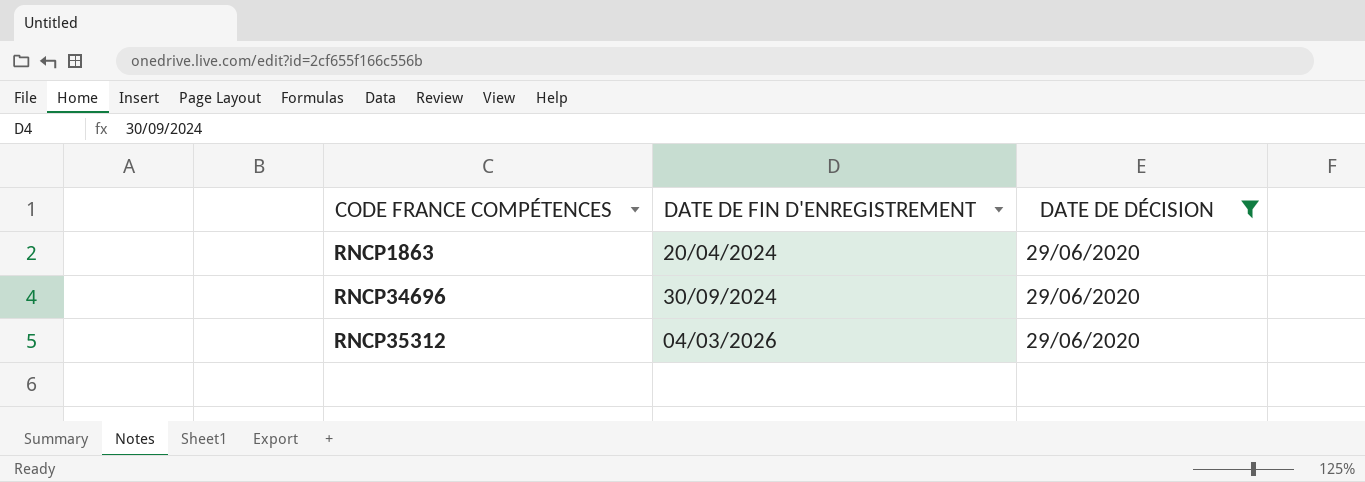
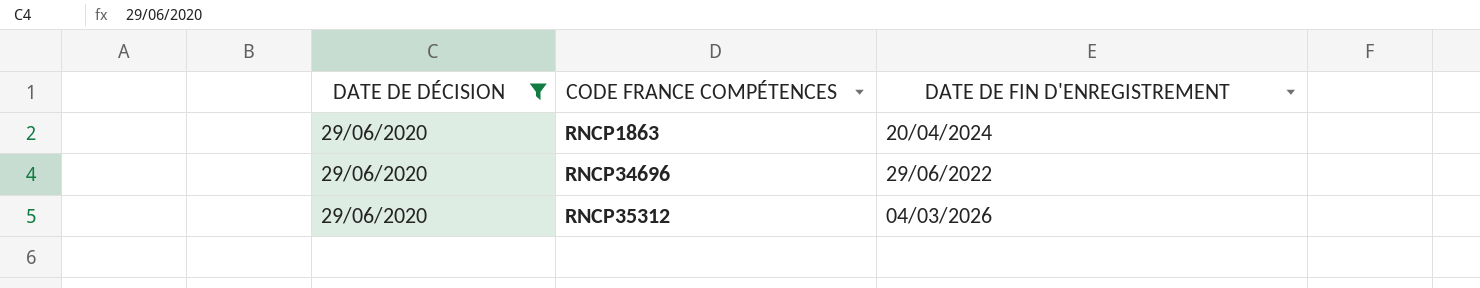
column DATE DE DÉCISION | position: 3 -> 1
RNCP34696 | DATE DE FIN D'ENREGISTREMENT: 30/09/2024 -> 29/06/2022

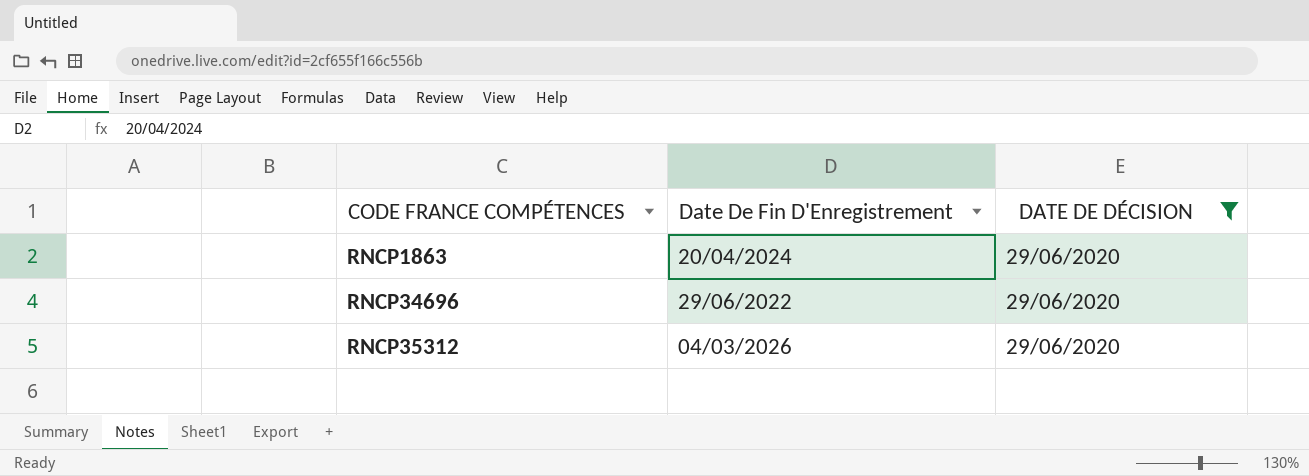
column name: DATE DE FIN D'ENREGISTREMENT -> Date De Fin D'Enregistrement
column DATE DE DÉCISION | position: 1 -> 3

